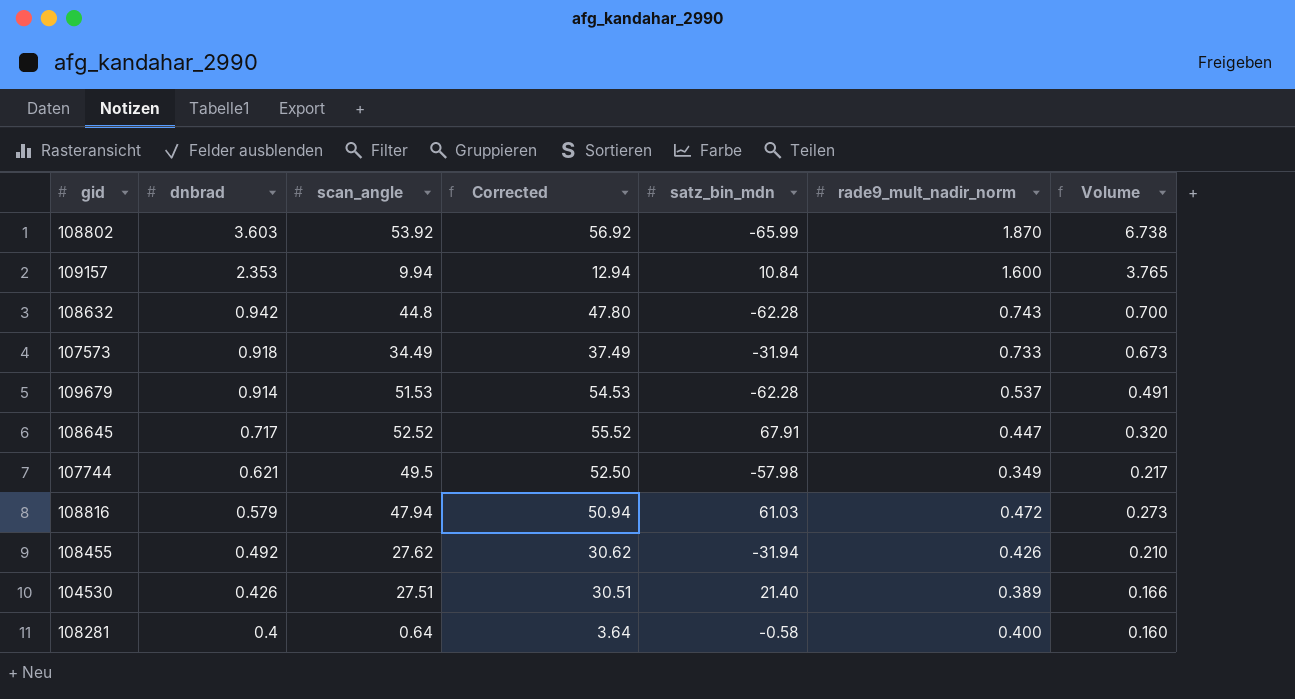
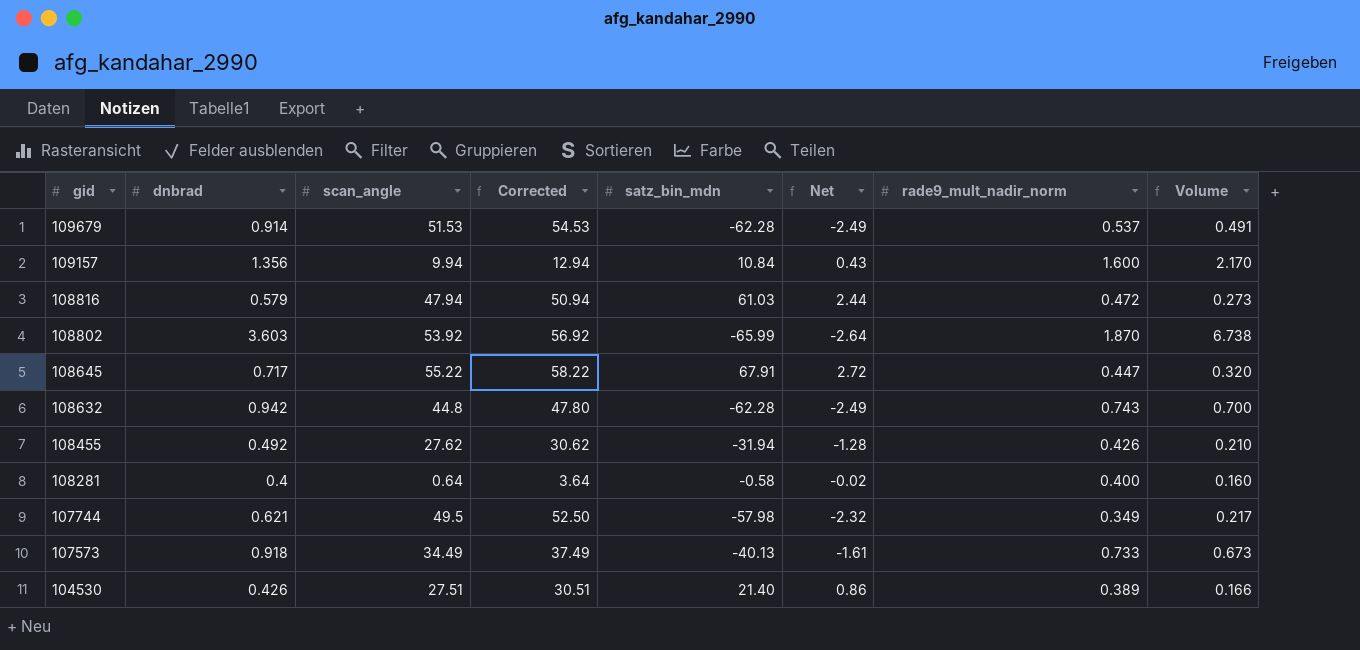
row order: dnbrad descending -> gid descending
column Net | formula: none -> [satz_bin_mdn] * 0.04
109157 | dnbrad: 2.353 -> 1.356
109157 | Volume: 3.765 -> 2.170
108645 | scan_angle: 52.52 -> 55.22
108645 | Corrected: 55.52 -> 58.22
107573 | satz_bin_mdn: -31.94 -> -40.13

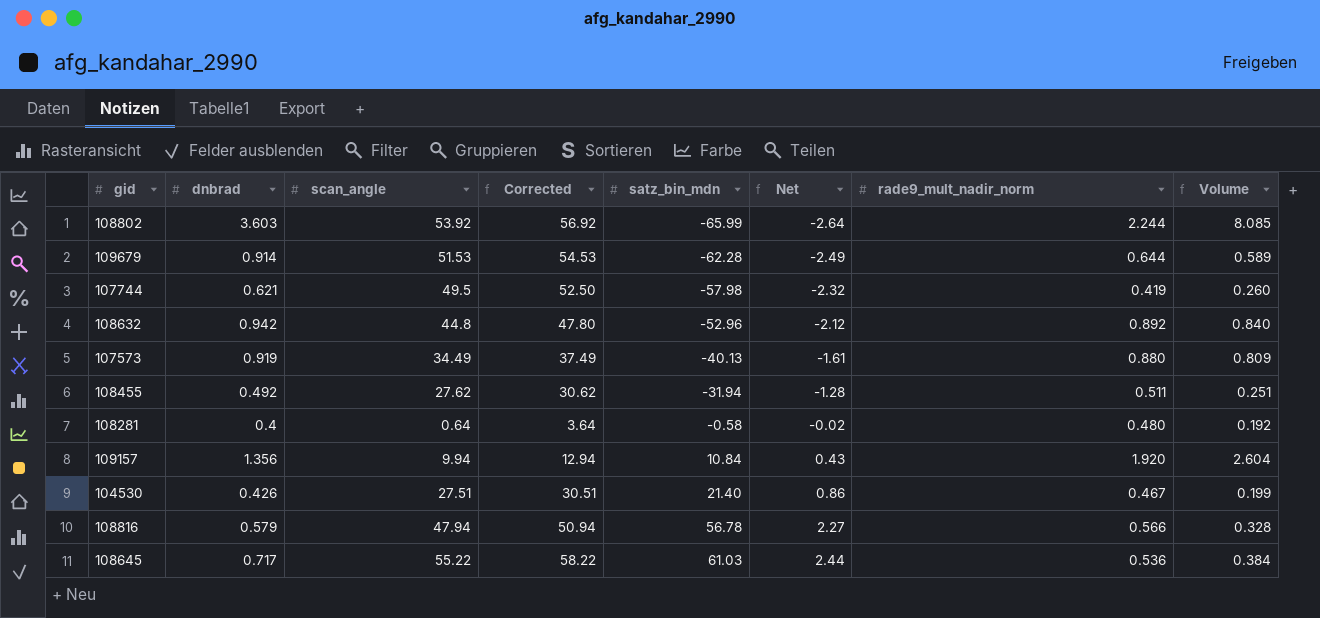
row order: gid descending -> satz_bin_mdn ascending
108802 | rade9_mult_nadir_norm: 1.870 -> 2.244
108802 | Volume: 6.738 -> 8.085
109679 | rade9_mult_nadir_norm: 0.537 -> 0.644
109679 | Volume: 0.491 -> 0.589
107744 | rade9_mult_nadir_norm: 0.349 -> 0.419
107744 | Volume: 0.217 -> 0.260
108632 | satz_bin_mdn: -62.28 -> -52.96
108632 | Net: -2.49 -> -2.12
108632 | rade9_mult_nadir_norm: 0.743 -> 0.892
108632 | Volume: 0.700 -> 0.840
107573 | dnbrad: 0.918 -> 0.919
107573 | rade9_mult_nadir_norm: 0.733 -> 0.880
107573 | Volume: 0.673 -> 0.809
108455 | rade9_mult_nadir_norm: 0.426 -> 0.511
108455 | Volume: 0.210 -> 0.251
108281 | rade9_mult_nadir_norm: 0.400 -> 0.480
108281 | Volume: 0.160 -> 0.192
109157 | rade9_mult_nadir_norm: 1.600 -> 1.920
109157 | Volume: 2.170 -> 2.604
104530 | rade9_mult_nadir_norm: 0.389 -> 0.467
104530 | Volume: 0.166 -> 0.199
108816 | satz_bin_mdn: 61.03 -> 56.78
108816 | Net: 2.44 -> 2.27
108816 | rade9_mult_nadir_norm: 0.472 -> 0.566
108816 | Volume: 0.273 -> 0.328
108645 | satz_bin_mdn: 67.91 -> 61.03
108645 | Net: 2.72 -> 2.44
108645 | rade9_mult_nadir_norm: 0.447 -> 0.536
108645 | Volume: 0.320 -> 0.384

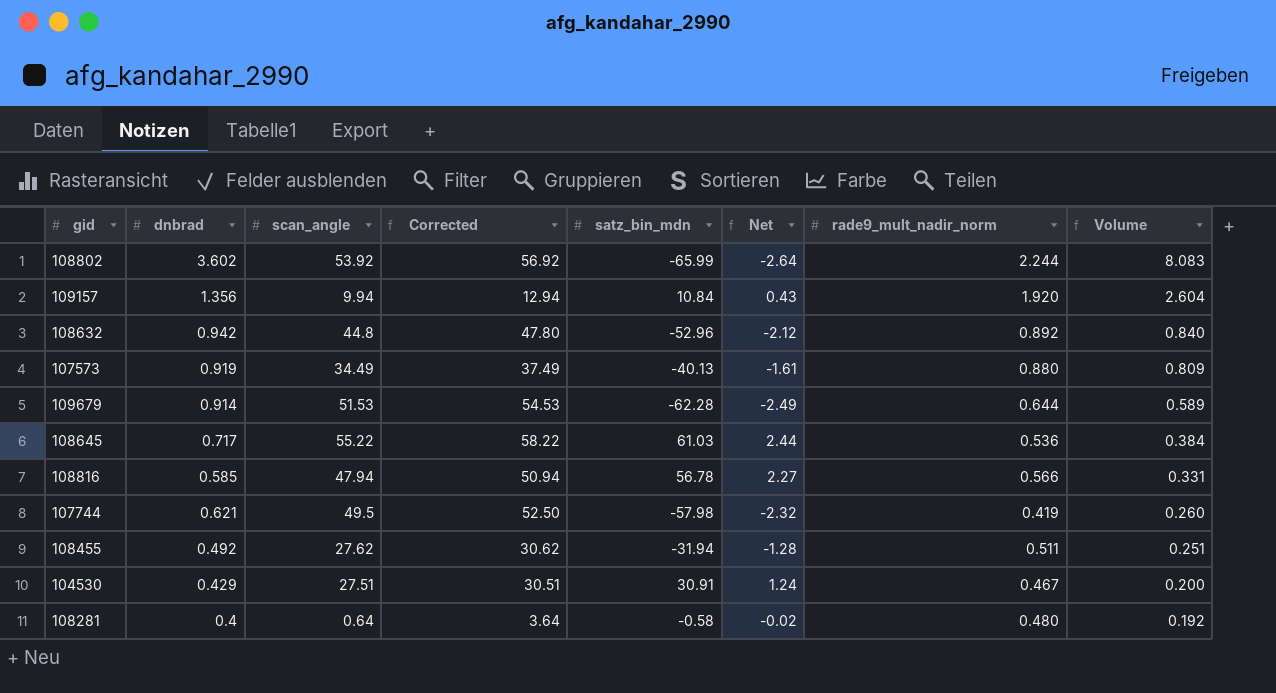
row order: satz_bin_mdn ascending -> Volume descending
108802 | dnbrad: 3.603 -> 3.602
108802 | Volume: 8.085 -> 8.083
108816 | dnbrad: 0.579 -> 0.585
108816 | Volume: 0.328 -> 0.331
104530 | dnbrad: 0.426 -> 0.429
104530 | satz_bin_mdn: 21.40 -> 30.91
104530 | Net: 0.86 -> 1.24
104530 | Volume: 0.199 -> 0.200

